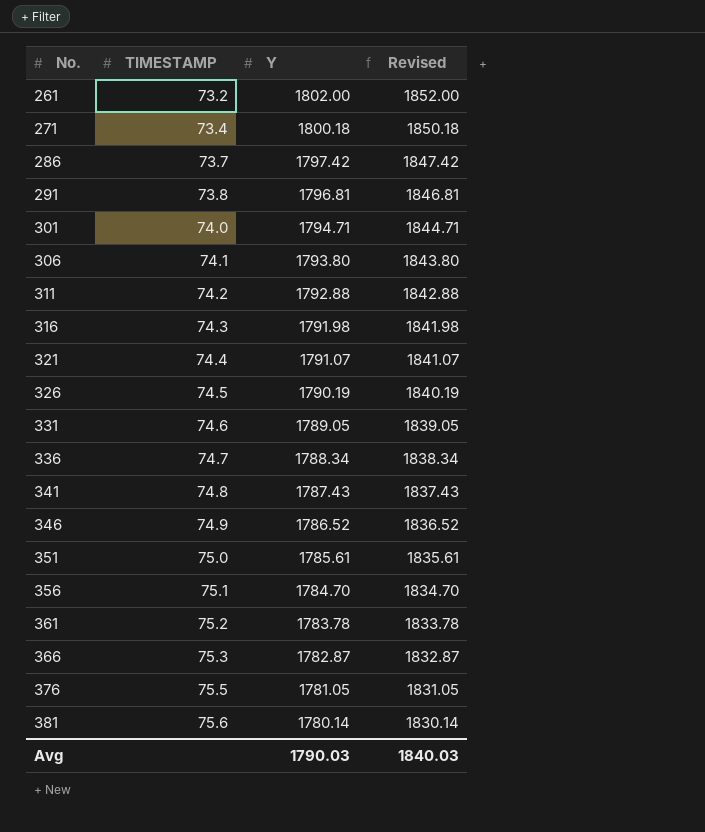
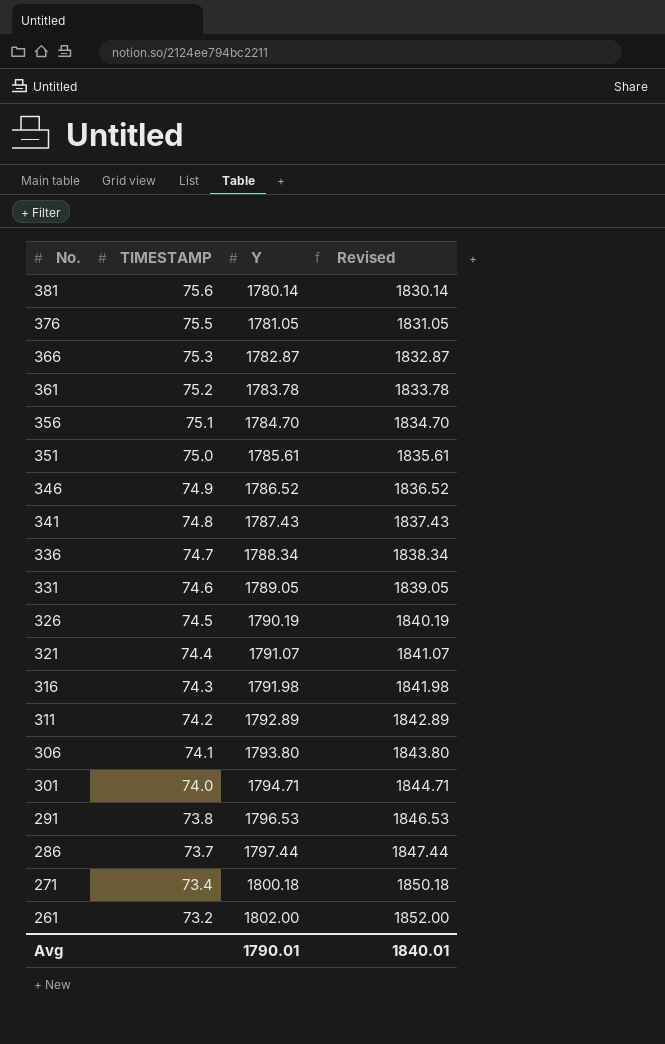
row order: No. ascending -> No. descending
311 | Y: 1792.88 -> 1792.89
311 | Revised: 1842.88 -> 1842.89
291 | Y: 1796.81 -> 1796.53
291 | Revised: 1846.81 -> 1846.53
286 | Y: 1797.42 -> 1797.44
286 | Revised: 1847.42 -> 1847.44
Avg | Y: 1790.03 -> 1790.01
Avg | Revised: 1840.03 -> 1840.01

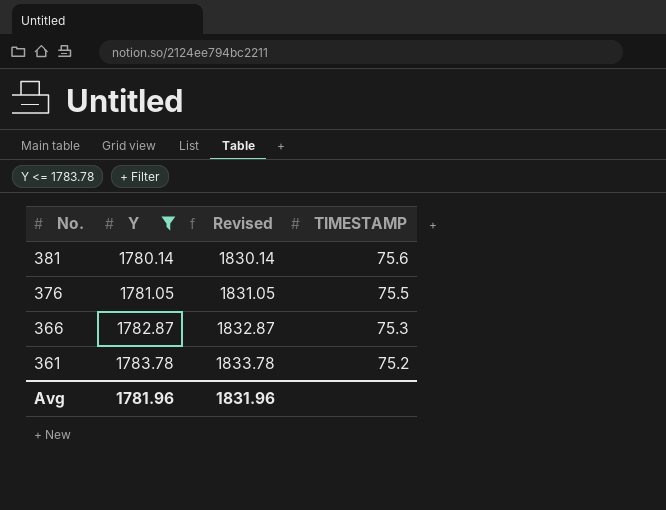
filter: none -> Y <= 1783.78
column TIMESTAMP | position: 2 -> 4
Avg | Y: 1790.01 -> 1781.96
Avg | Revised: 1840.01 -> 1831.96

